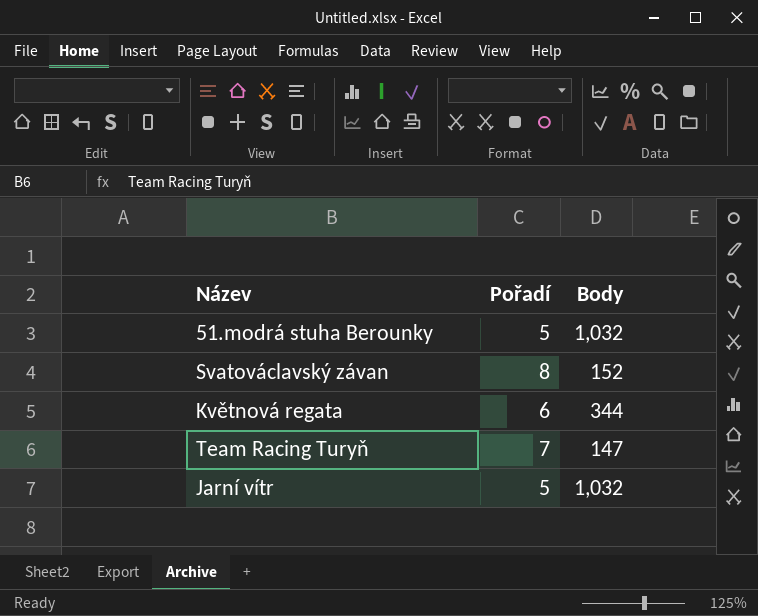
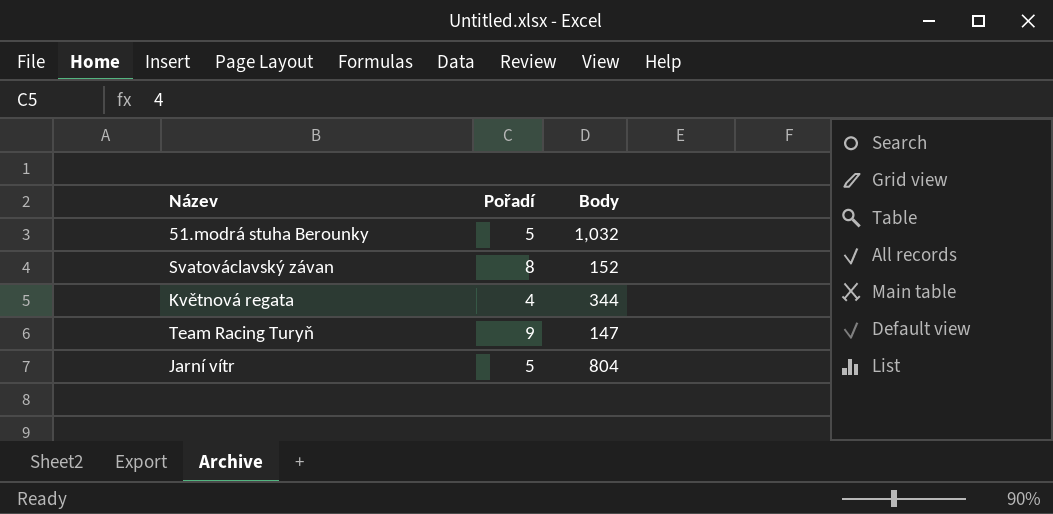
Květnová regata | Pořadí: 6 -> 4
Team Racing Turyň | Pořadí: 7 -> 9
Jarní vítr | Body: 1,032 -> 804

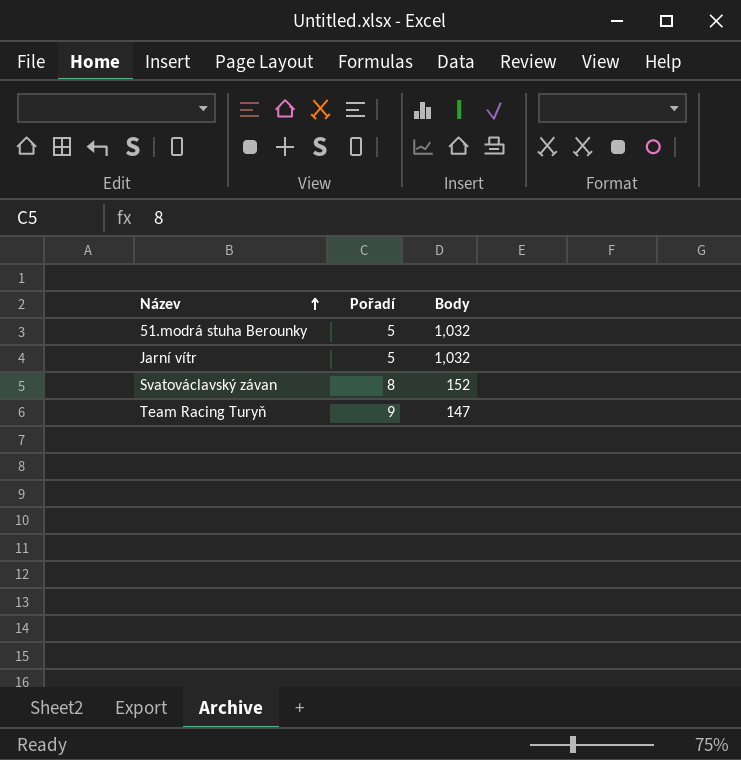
row order: none -> Název ascending
row Květnová regata: 4 | 344 -> none
Jarní vítr | Body: 804 -> 1,032

